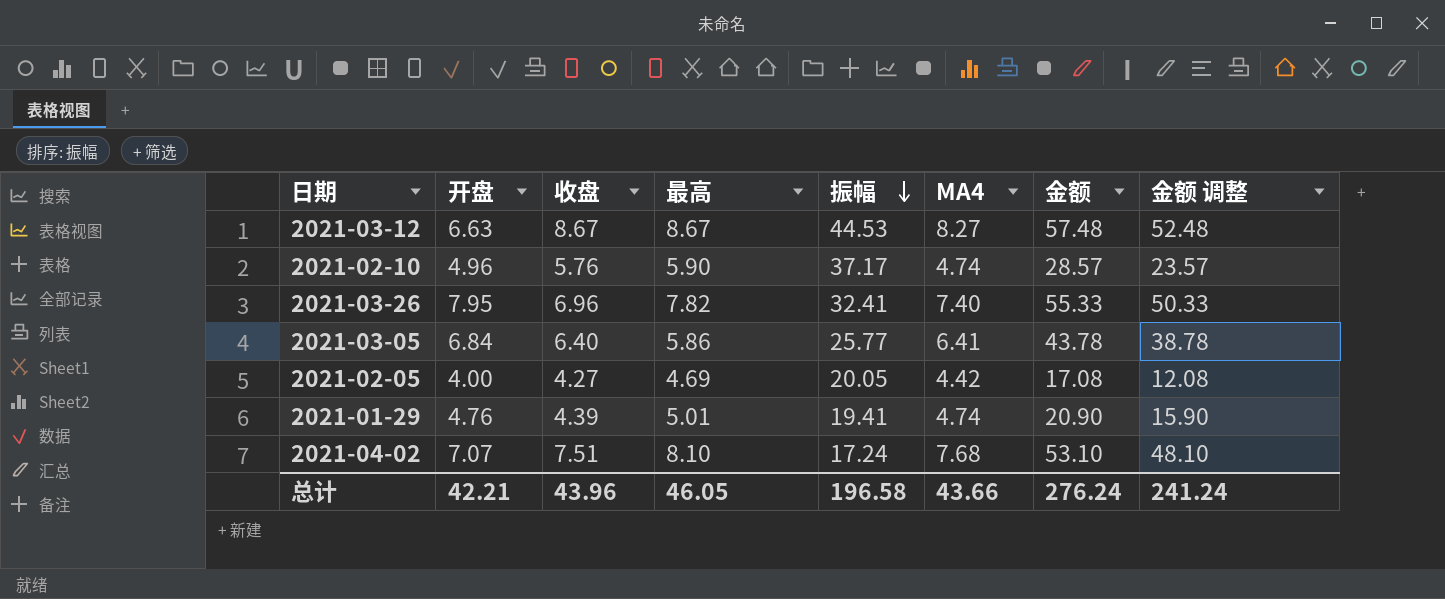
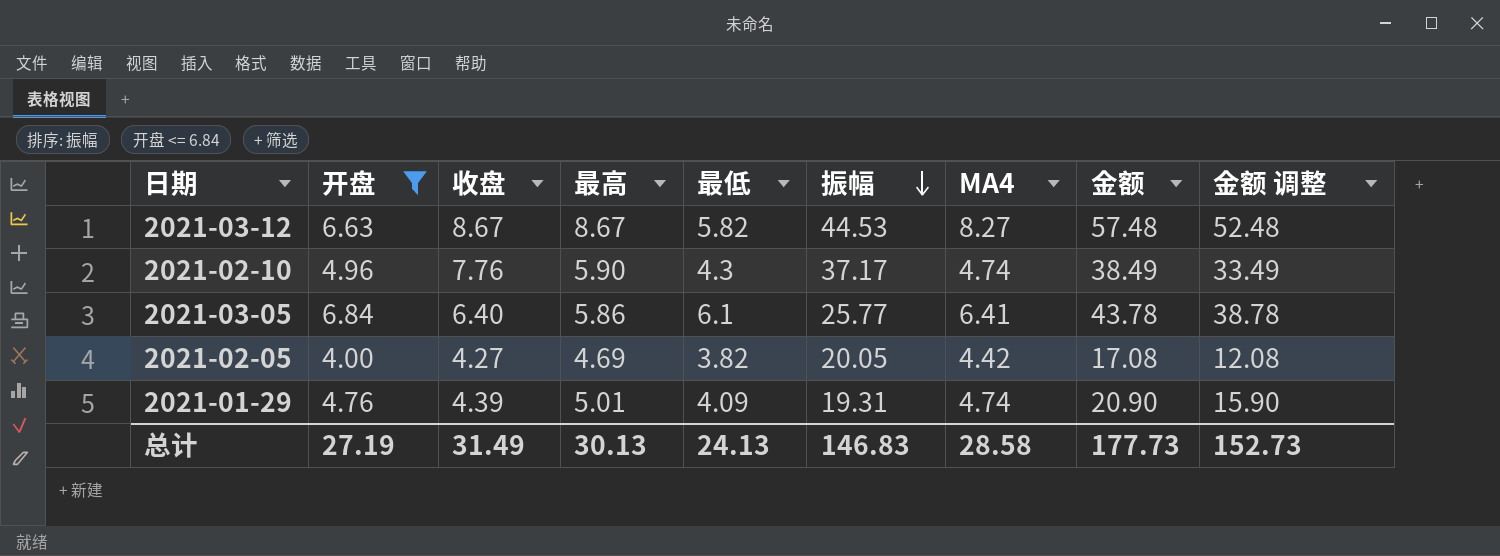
filter: none -> 开盘 <= 6.84
column 最低 | position: none -> 5
2021-02-10 | 收盘: 5.76 -> 7.76
2021-02-10 | 金额: 28.57 -> 38.49
2021-02-10 | 金额 调整: 23.57 -> 33.49
2021-01-29 | 振幅: 19.41 -> 19.31
总计 | 开盘: 42.21 -> 27.19
总计 | 收盘: 43.96 -> 31.49
总计 | 最高: 46.05 -> 30.13
总计 | 振幅: 196.58 -> 146.83
总计 | MA4: 43.66 -> 28.58
总计 | 金额: 276.24 -> 177.73
总计 | 金额 调整: 241.24 -> 152.73

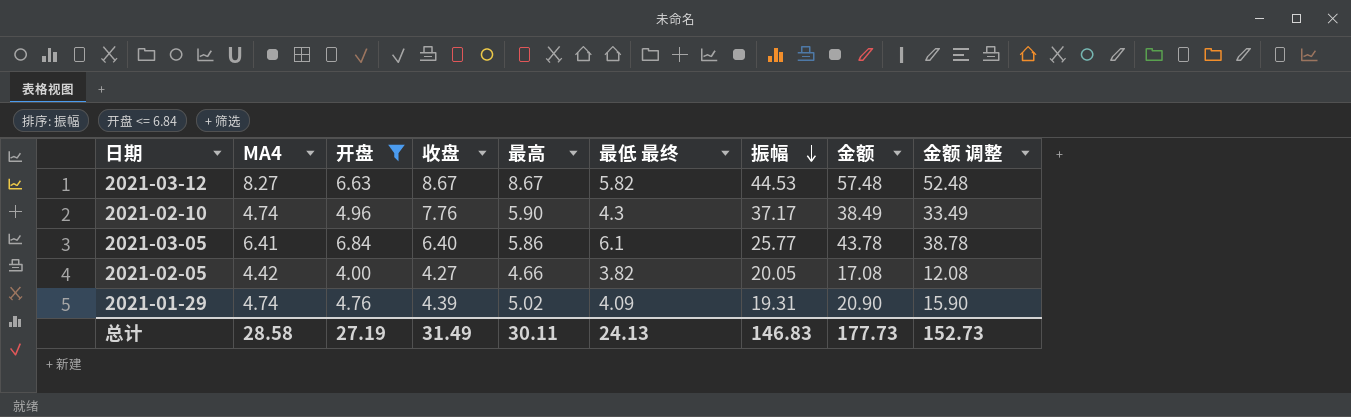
column MA4 | position: 7 -> 2
column name: 最低 -> 最低 最终
2021-02-05 | 最高: 4.69 -> 4.66
2021-01-29 | 最高: 5.01 -> 5.02
总计 | 最高: 30.13 -> 30.11

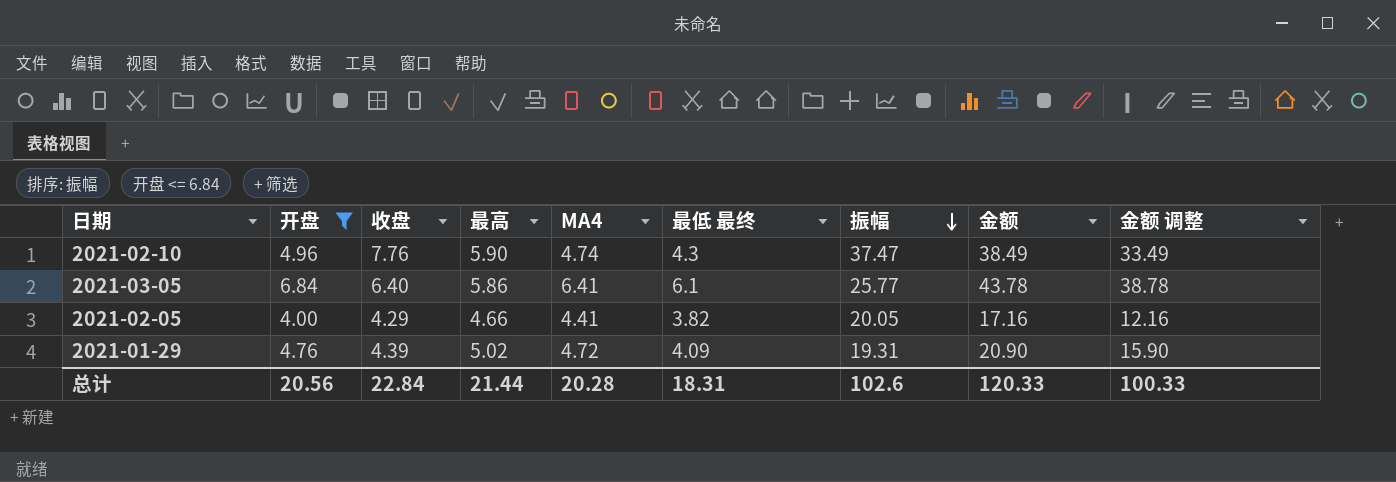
column MA4 | position: 2 -> 5
row 2021-03-12: 8.27 | 6.63 | 8.67 | 8.67 | 5.82 | 44.53 | 57.48 | 52.48 -> none
2021-02-10 | 振幅: 37.17 -> 37.47
2021-02-05 | 收盘: 4.27 -> 4.29
2021-02-05 | MA4: 4.42 -> 4.41
2021-02-05 | 金额: 17.08 -> 17.16
2021-02-05 | 金额 调整: 12.08 -> 12.16
2021-01-29 | MA4: 4.74 -> 4.72
总计 | 开盘: 27.19 -> 20.56
总计 | 收盘: 31.49 -> 22.84
总计 | 最高: 30.11 -> 21.44
总计 | MA4: 28.58 -> 20.28
总计 | 最低 最终: 24.13 -> 18.31
总计 | 振幅: 146.83 -> 102.6
总计 | 金额: 177.73 -> 120.33
总计 | 金额 调整: 152.73 -> 100.33

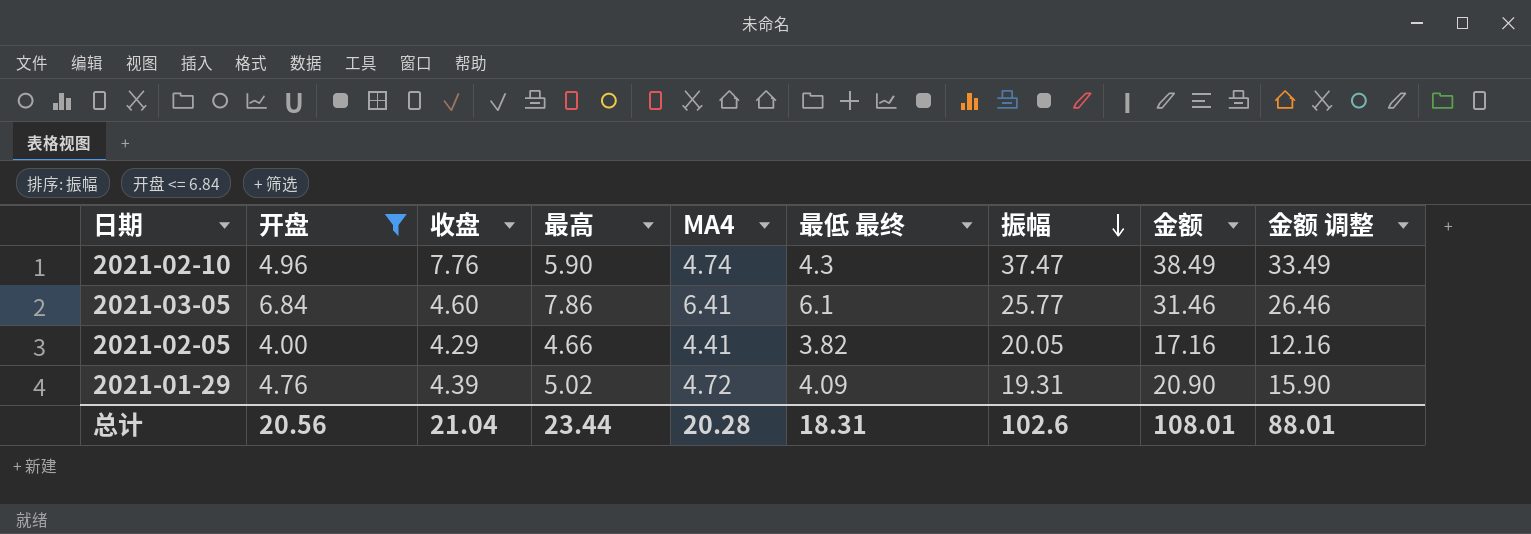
2021-03-05 | 收盘: 6.40 -> 4.60
2021-03-05 | 最高: 5.86 -> 7.86
2021-03-05 | 金额: 43.78 -> 31.46
2021-03-05 | 金额 调整: 38.78 -> 26.46
总计 | 收盘: 22.84 -> 21.04
总计 | 最高: 21.44 -> 23.44
总计 | 金额: 120.33 -> 108.01
总计 | 金额 调整: 100.33 -> 88.01

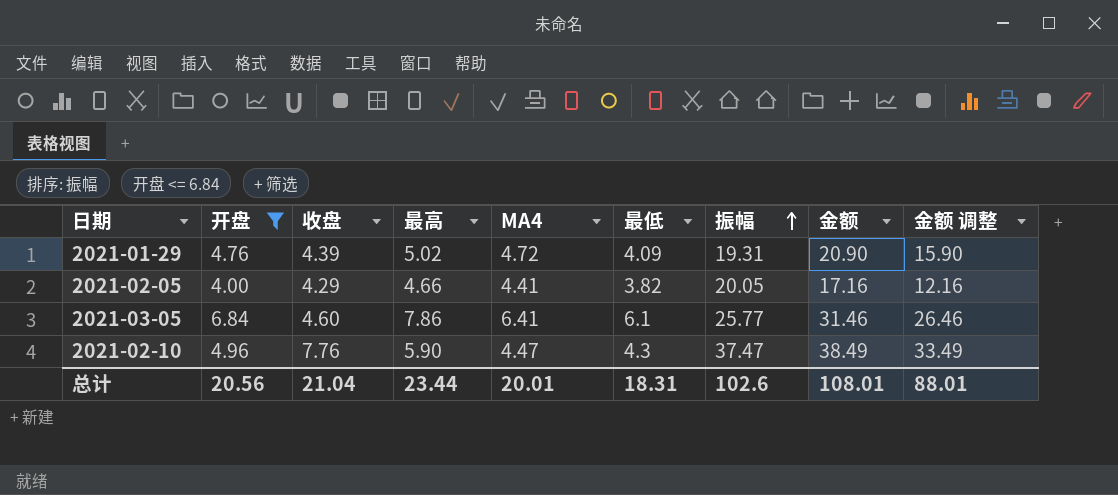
row order: 振幅 descending -> 振幅 ascending
column name: 最低 最终 -> 最低
2021-02-10 | MA4: 4.74 -> 4.47
总计 | MA4: 20.28 -> 20.01

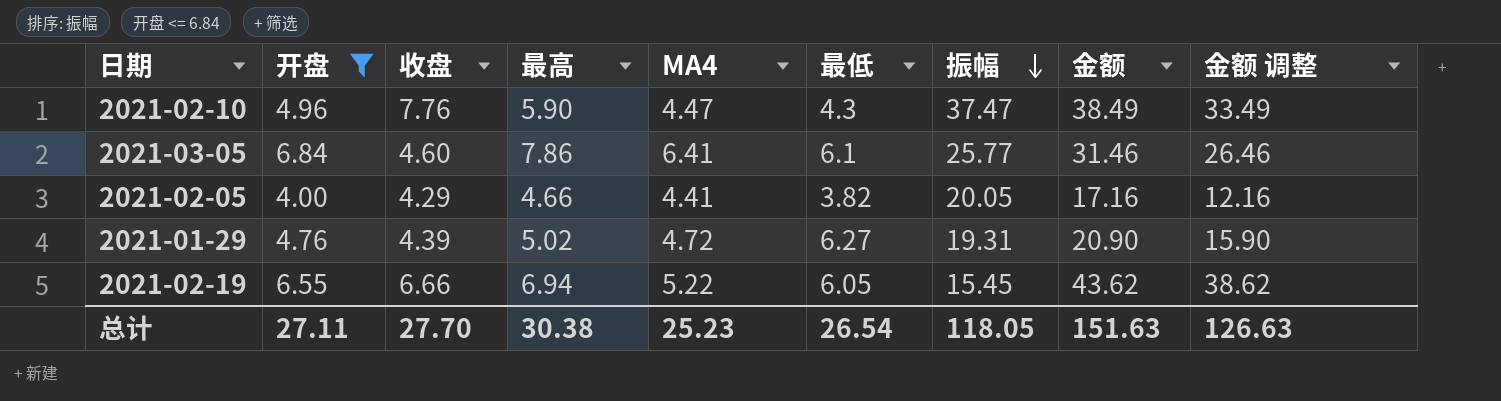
row order: 振幅 ascending -> 振幅 descending
2021-01-29 | 最低: 4.09 -> 6.27
row 2021-02-19: none -> 6.55 | 6.66 | 6.94 | 5.22 | 6.05 | 15.45 | 43.62 | 38.62
总计 | 开盘: 20.56 -> 27.11
总计 | 收盘: 21.04 -> 27.70
总计 | 最高: 23.44 -> 30.38
总计 | MA4: 20.01 -> 25.23
总计 | 最低: 18.31 -> 26.54
总计 | 振幅: 102.6 -> 118.05
总计 | 金额: 108.01 -> 151.63
总计 | 金额 调整: 88.01 -> 126.63

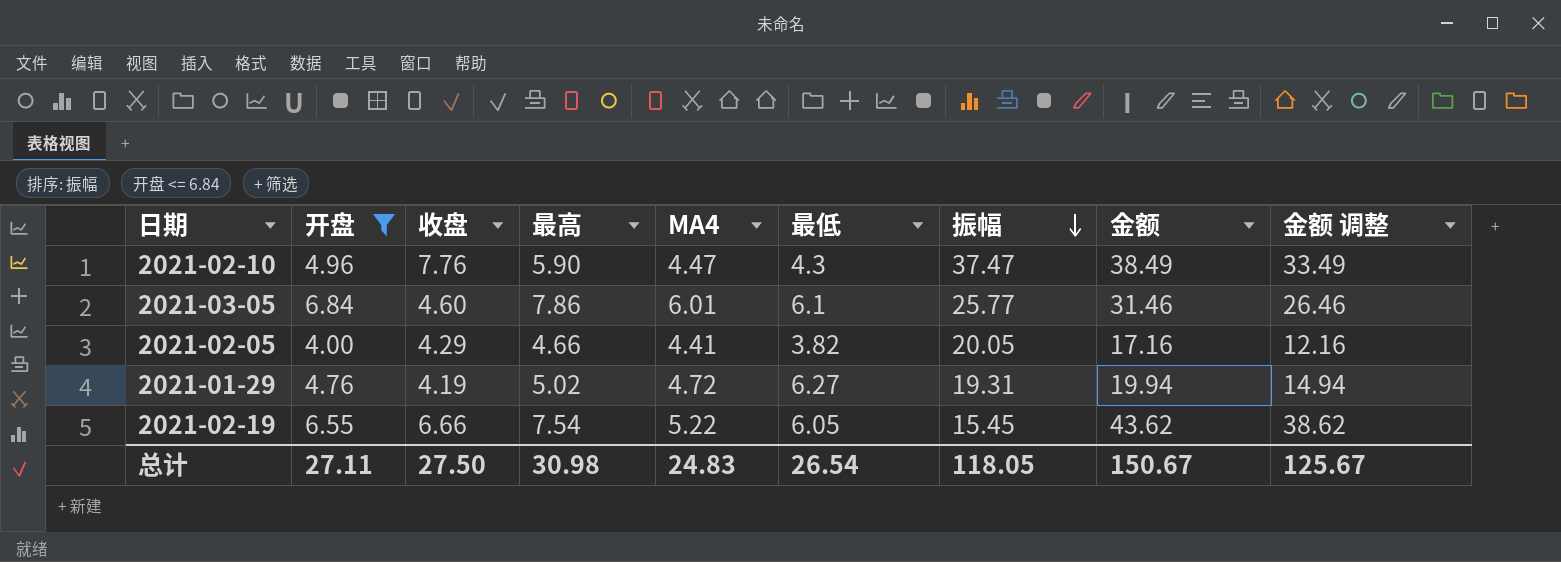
2021-03-05 | MA4: 6.41 -> 6.01
2021-01-29 | 收盘: 4.39 -> 4.19
2021-01-29 | 金额: 20.90 -> 19.94
2021-01-29 | 金额 调整: 15.90 -> 14.94
2021-02-19 | 最高: 6.94 -> 7.54
总计 | 收盘: 27.70 -> 27.50
总计 | 最高: 30.38 -> 30.98
总计 | MA4: 25.23 -> 24.83
总计 | 金额: 151.63 -> 150.67
总计 | 金额 调整: 126.63 -> 125.67

